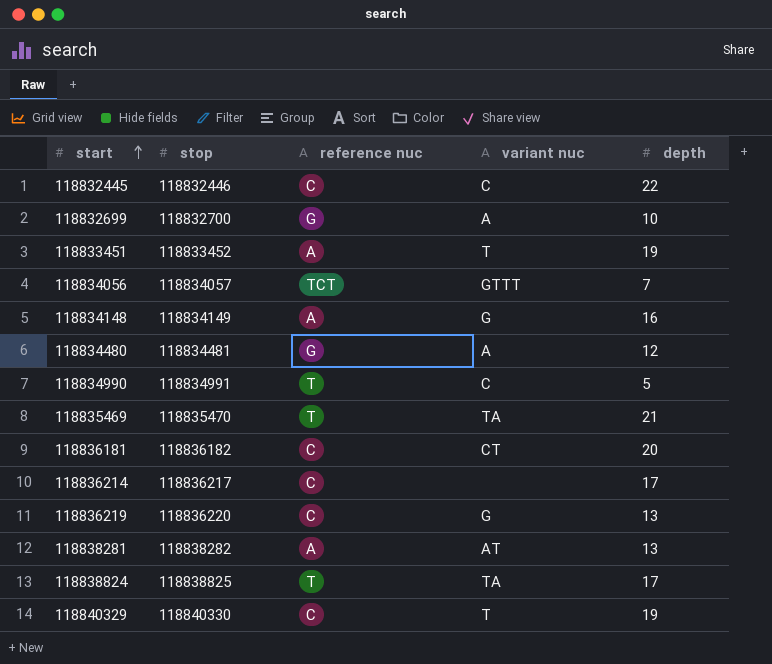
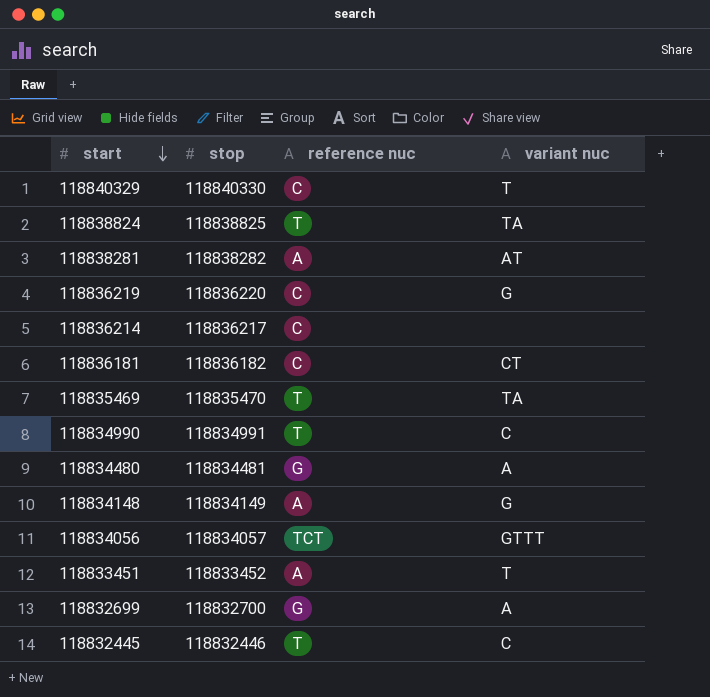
row order: start ascending -> start descending
column depth | position: 5 -> none
118832445 | reference nuc: C -> T

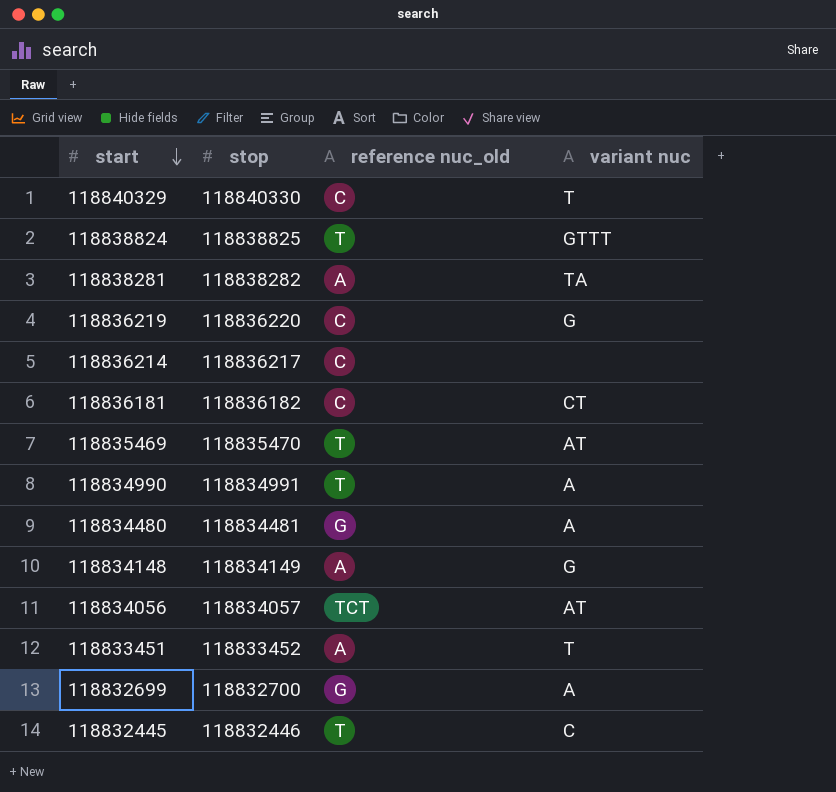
column name: reference nuc -> reference nuc_old
118838824 | variant nuc: TA -> GTTT
118838281 | variant nuc: AT -> TA
118835469 | variant nuc: TA -> AT
118834990 | variant nuc: C -> A
118834056 | variant nuc: GTTT -> AT

